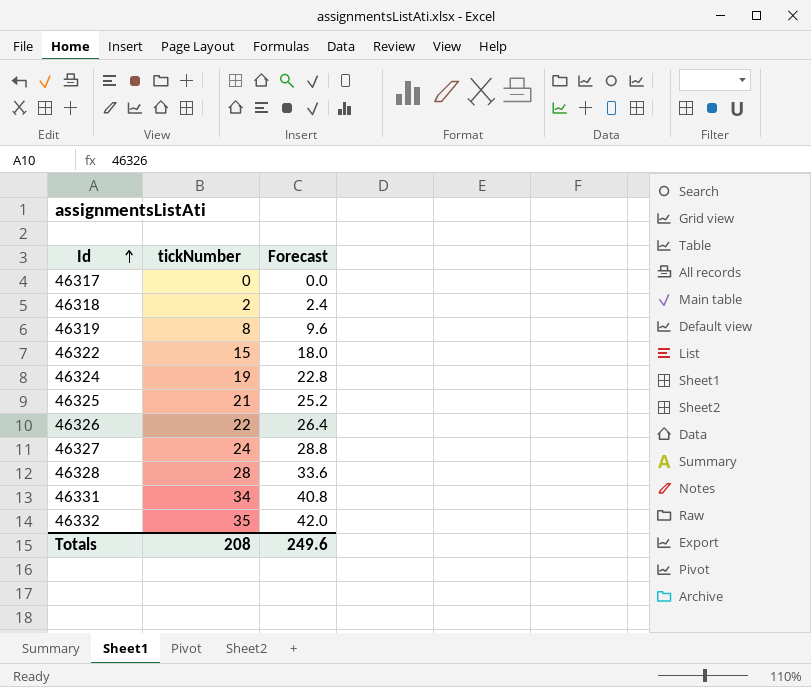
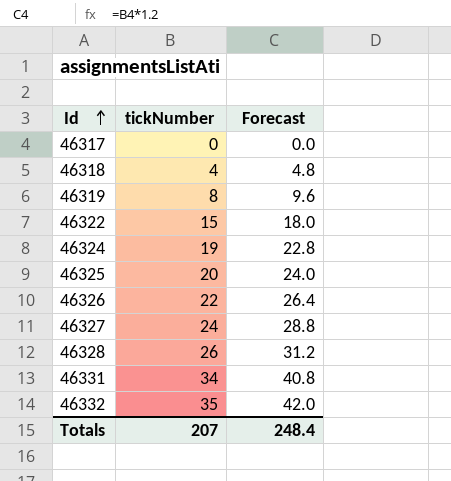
46318 | tickNumber: 2 -> 4
46318 | Forecast: 2.4 -> 4.8
46325 | tickNumber: 21 -> 20
46325 | Forecast: 25.2 -> 24.0
46328 | tickNumber: 28 -> 26
46328 | Forecast: 33.6 -> 31.2
Totals | tickNumber: 208 -> 207
Totals | Forecast: 249.6 -> 248.4

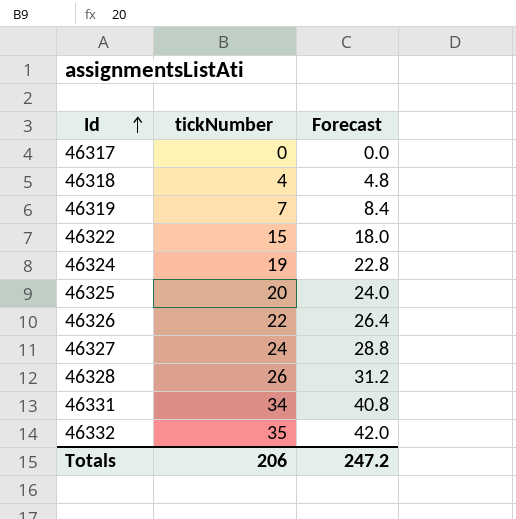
46319 | tickNumber: 8 -> 7
46319 | Forecast: 9.6 -> 8.4
Totals | tickNumber: 207 -> 206
Totals | Forecast: 248.4 -> 247.2

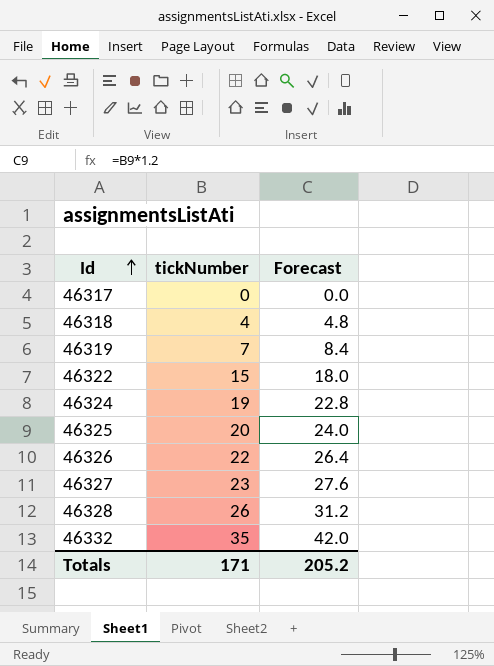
row 46331: 34 | 40.8 -> none
46327 | tickNumber: 24 -> 23
46327 | Forecast: 28.8 -> 27.6
Totals | tickNumber: 206 -> 171
Totals | Forecast: 247.2 -> 205.2

